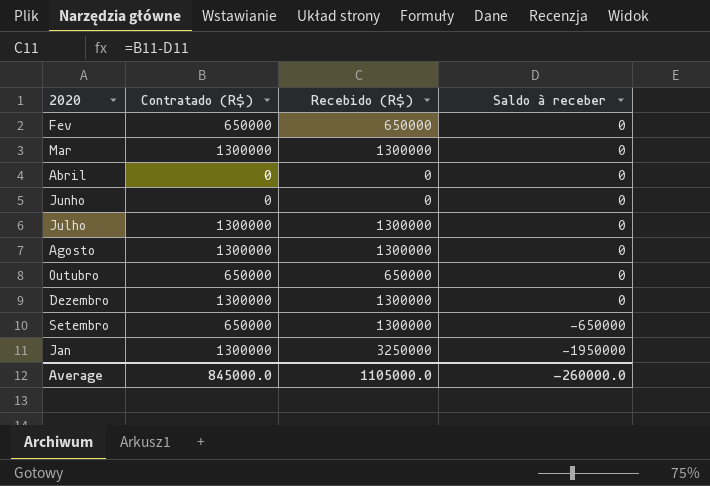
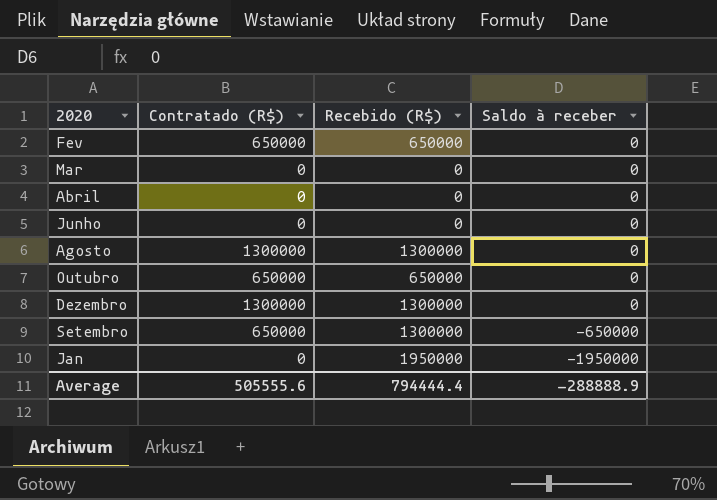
row Julho: 1300000 | 1300000 | 0 -> none
Mar | Contratado (R$): 1300000 -> 0
Mar | Recebido (R$): 1300000 -> 0
Jan | Contratado (R$): 1300000 -> 0
Jan | Recebido (R$): 3250000 -> 1950000
Average | Contratado (R$): 845000.0 -> 505555.6
Average | Recebido (R$): 1105000.0 -> 794444.4
Average | Saldo à receber: -260000.0 -> -288888.9

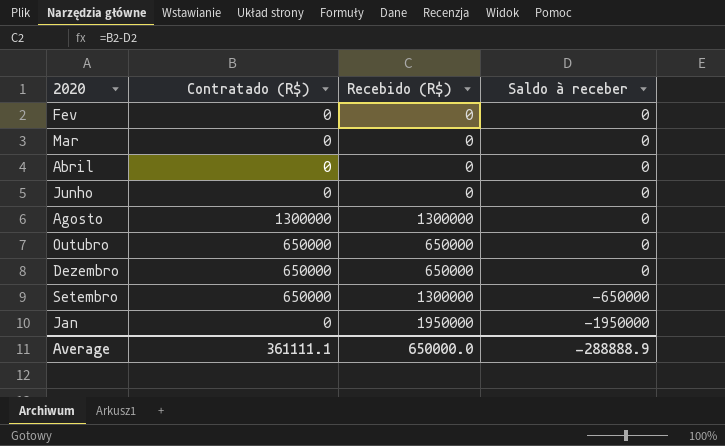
Fev | Contratado (R$): 650000 -> 0
Fev | Recebido (R$): 650000 -> 0
Dezembro | Contratado (R$): 1300000 -> 650000
Dezembro | Recebido (R$): 1300000 -> 650000
Average | Contratado (R$): 505555.6 -> 361111.1
Average | Recebido (R$): 794444.4 -> 650000.0

